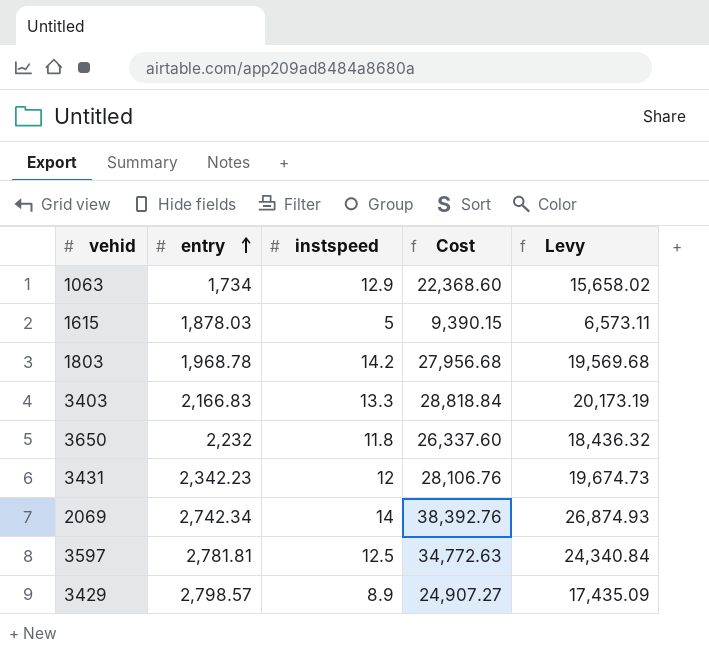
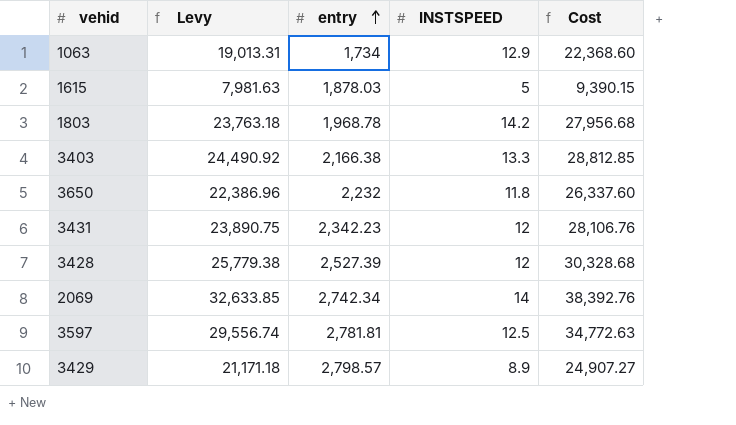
column Levy | formula: [Cost] * 0.7 -> [Cost] * 0.85
column Levy | position: 5 -> 2
column name: instspeed -> INSTSPEED
3403 | entry: 2,166.83 -> 2,166.38
3403 | Cost: 28,818.84 -> 28,812.85
row 3428: none -> 25,779.38 | 2,527.39 | 12 | 30,328.68

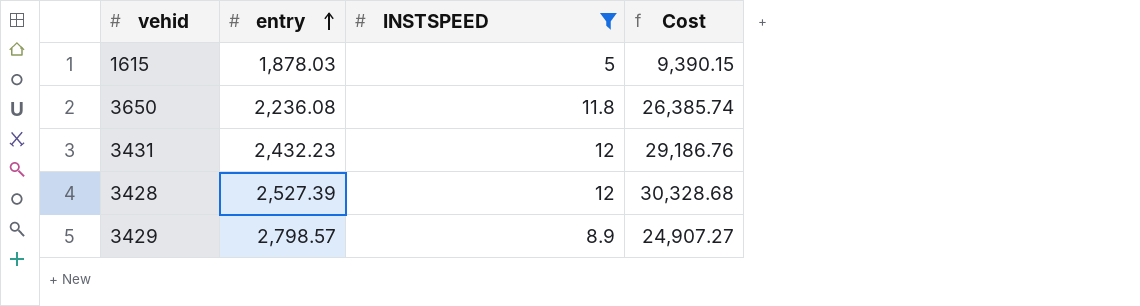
filter: none -> INSTSPEED <= 12
column Levy | formula: [Cost] * 0.85 -> none
3650 | entry: 2,232 -> 2,236.08
3650 | Cost: 26,337.60 -> 26,385.74
3431 | entry: 2,342.23 -> 2,432.23
3431 | Cost: 28,106.76 -> 29,186.76

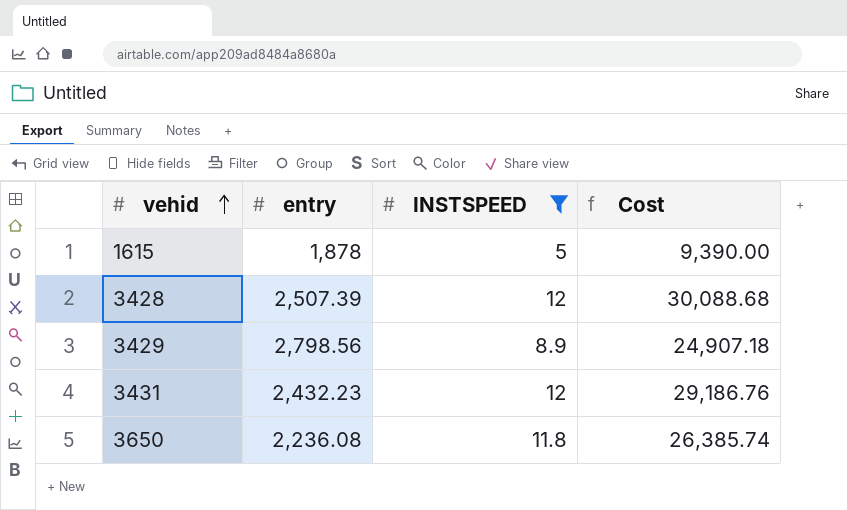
row order: entry ascending -> vehid ascending
1615 | entry: 1,878.03 -> 1,878
1615 | Cost: 9,390.15 -> 9,390.00
3428 | entry: 2,527.39 -> 2,507.39
3428 | Cost: 30,328.68 -> 30,088.68
3429 | entry: 2,798.57 -> 2,798.56
3429 | Cost: 24,907.27 -> 24,907.18

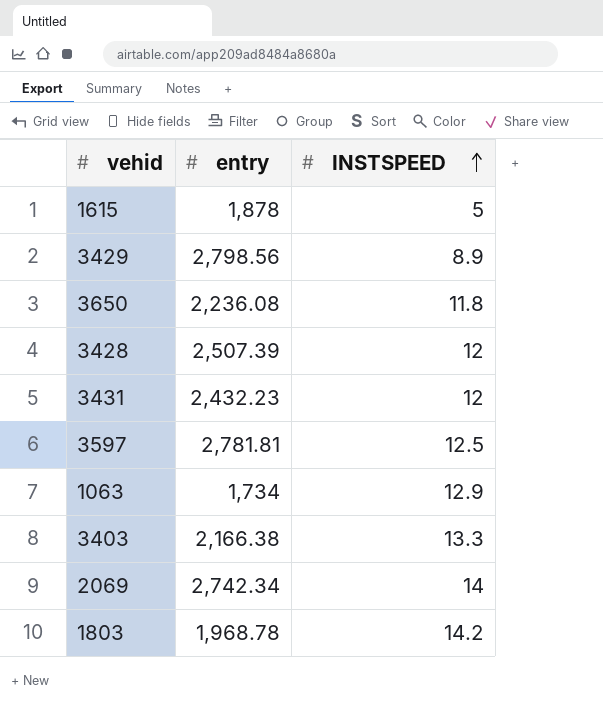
filter: INSTSPEED <= 12 -> none
row order: vehid ascending -> INSTSPEED ascending
column Cost | formula: [entry] * [INSTSPEED] -> none

